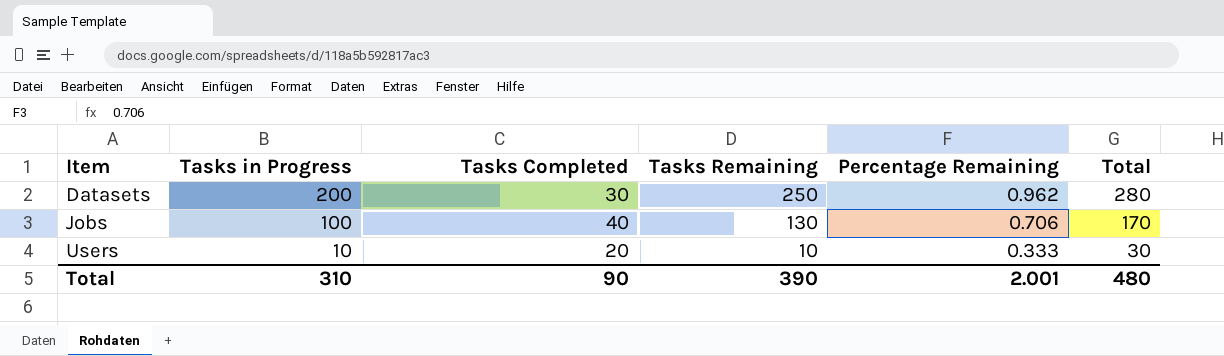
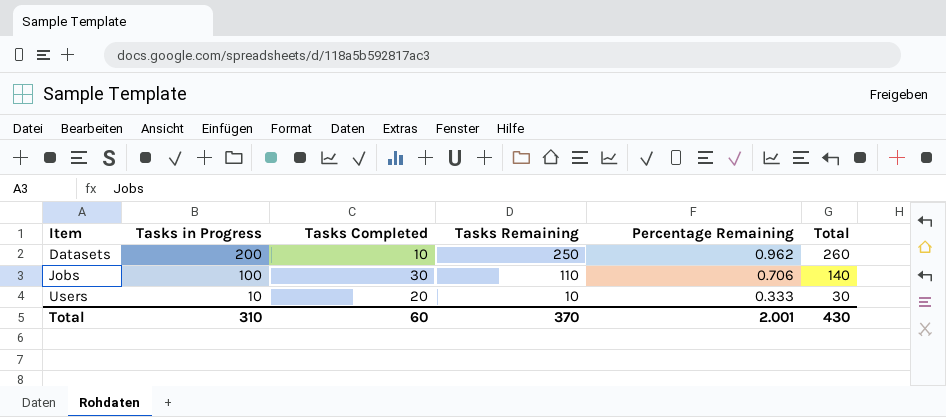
Datasets | Tasks Completed: 30 -> 10
Datasets | Total: 280 -> 260
Jobs | Tasks Completed: 40 -> 30
Jobs | Tasks Remaining: 130 -> 110
Jobs | Total: 170 -> 140
Total | Tasks Completed: 90 -> 60
Total | Tasks Remaining: 390 -> 370
Total | Total: 480 -> 430

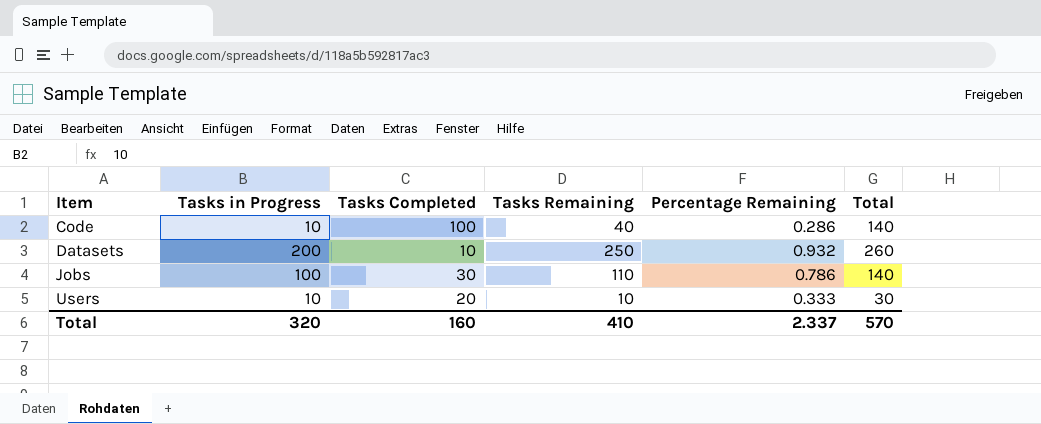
row Code: none -> 10 | 100 | 40 | 0.286 | 140
Datasets | Percentage Remaining: 0.962 -> 0.932
Jobs | Percentage Remaining: 0.706 -> 0.786
Total | Tasks in Progress: 310 -> 320
Total | Tasks Completed: 60 -> 160
Total | Tasks Remaining: 370 -> 410
Total | Percentage Remaining: 2.001 -> 2.337
Total | Total: 430 -> 570

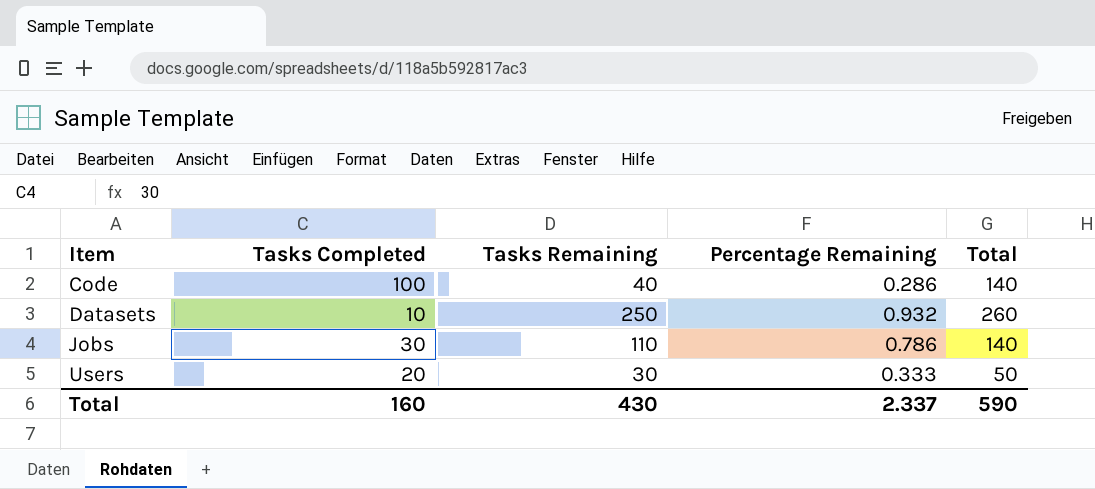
column Tasks in Progress | position: 2 -> none
Users | Tasks Remaining: 10 -> 30
Users | Total: 30 -> 50
Total | Tasks Remaining: 410 -> 430
Total | Total: 570 -> 590

